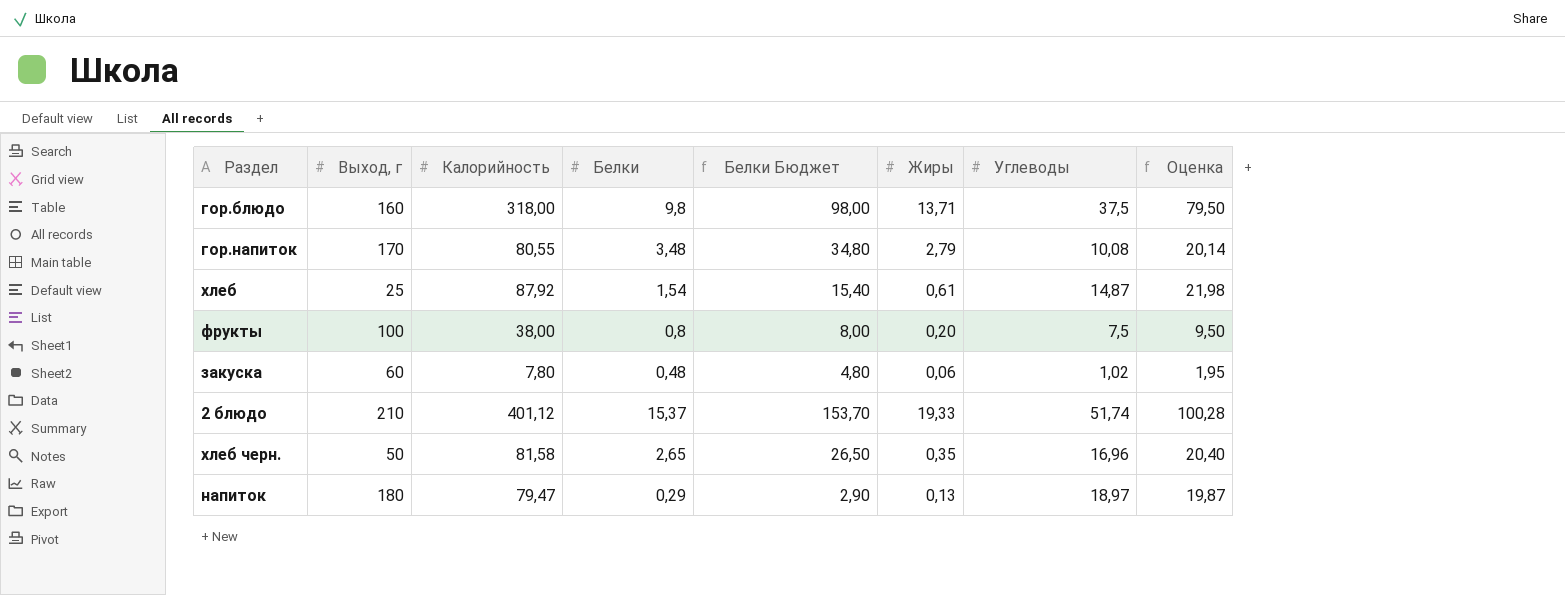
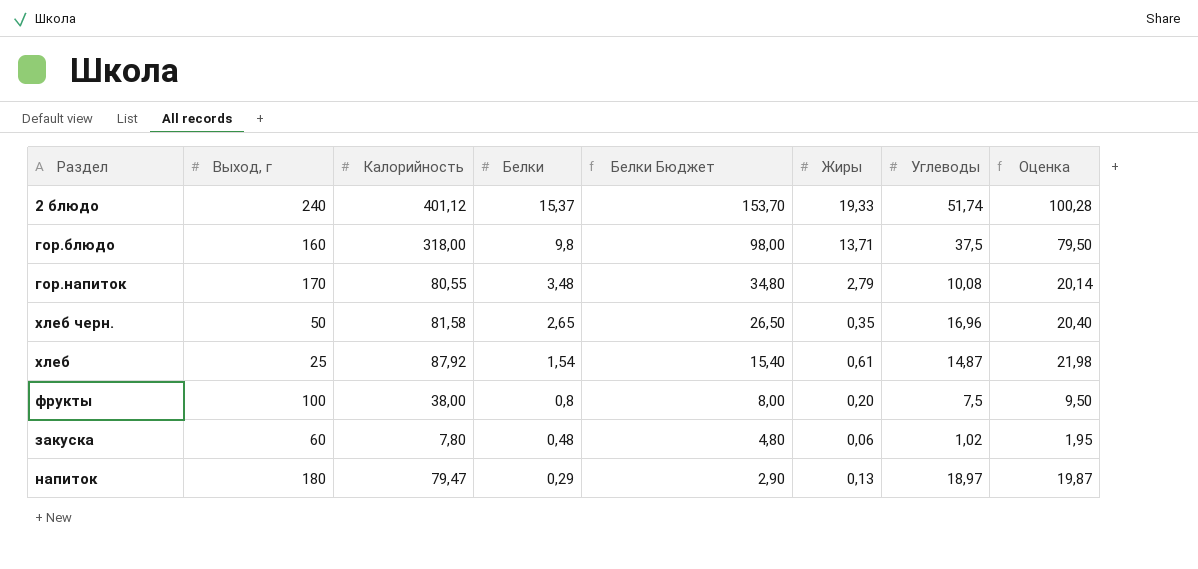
row order: none -> Белки descending
2 блюдо | Выход, г: 210 -> 240

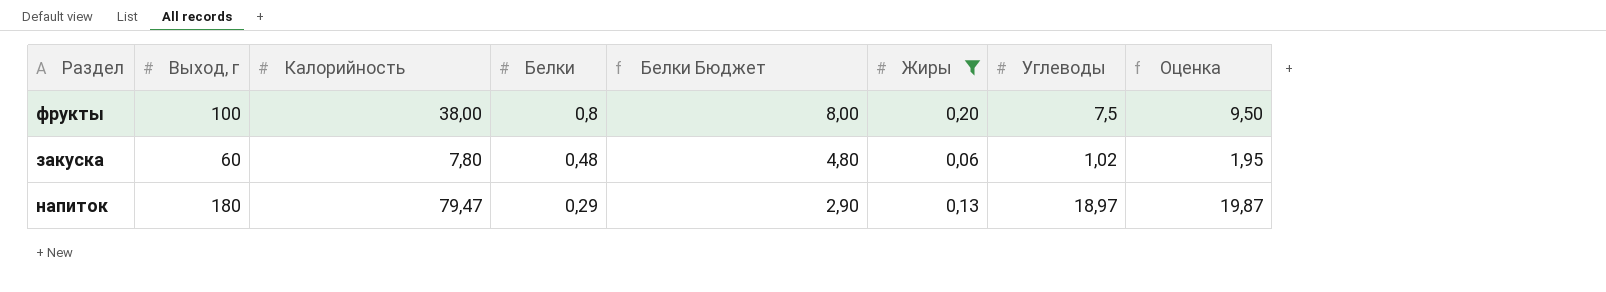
filter: none -> Жиры <= 0,20

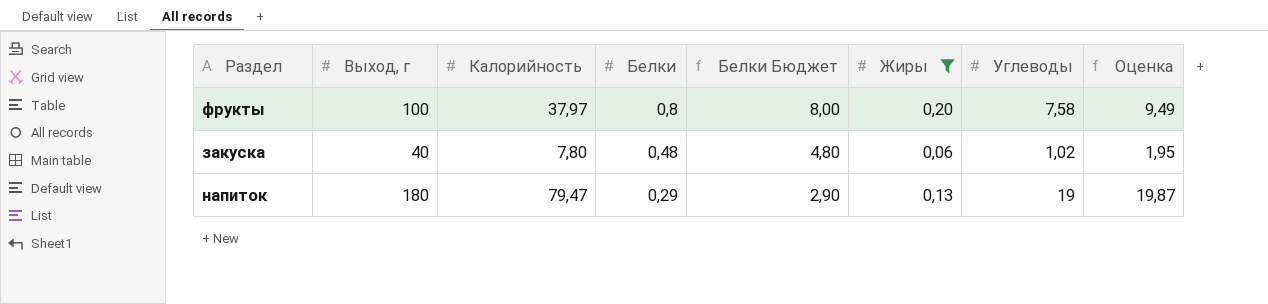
фрукты | Калорийность: 38,00 -> 37,97
фрукты | Углеводы: 7,5 -> 7,58
фрукты | Оценка: 9,50 -> 9,49
закуска | Выход, г: 60 -> 40
напиток | Углеводы: 18,97 -> 19

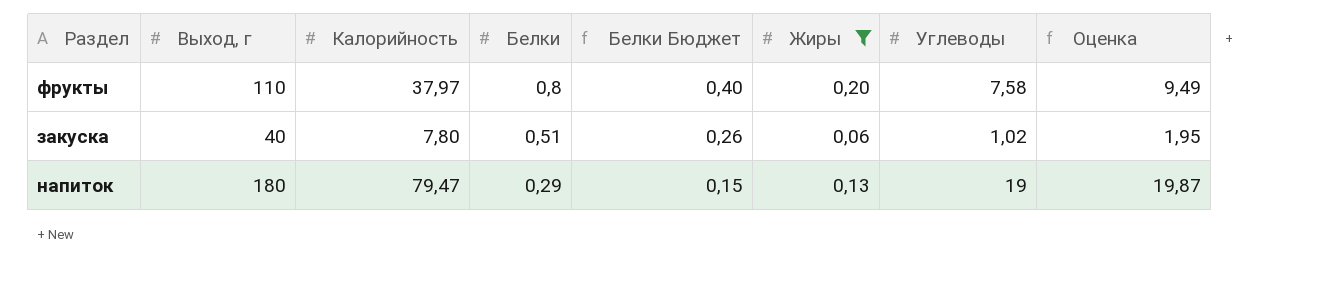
column Белки Бюджет | formula: [Белки] * 10 -> [Белки] * 0,5
фрукты | Выход, г: 100 -> 110
закуска | Белки: 0,48 -> 0,51

